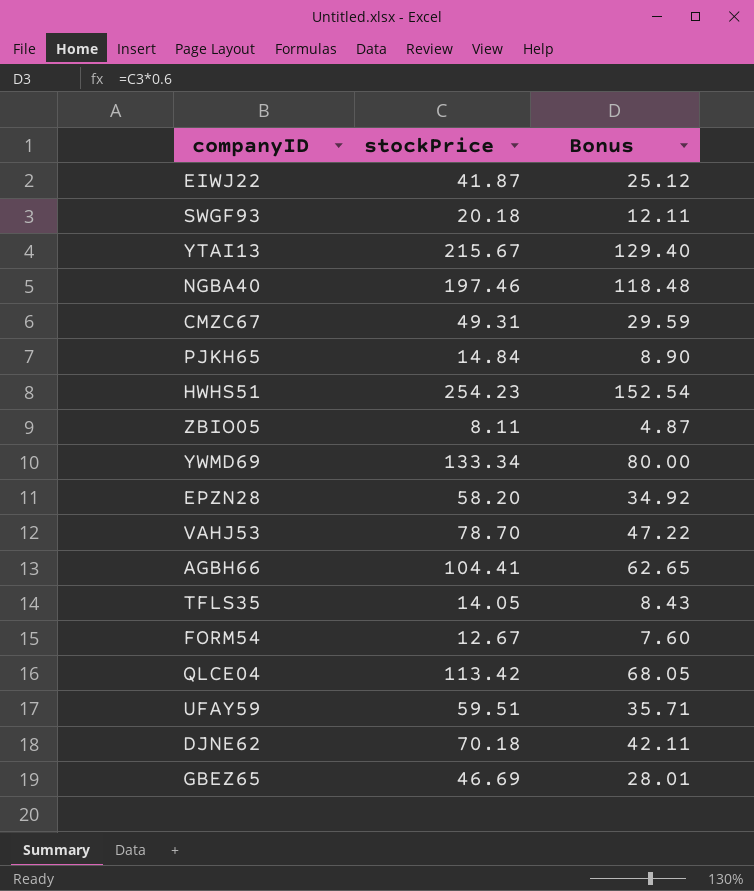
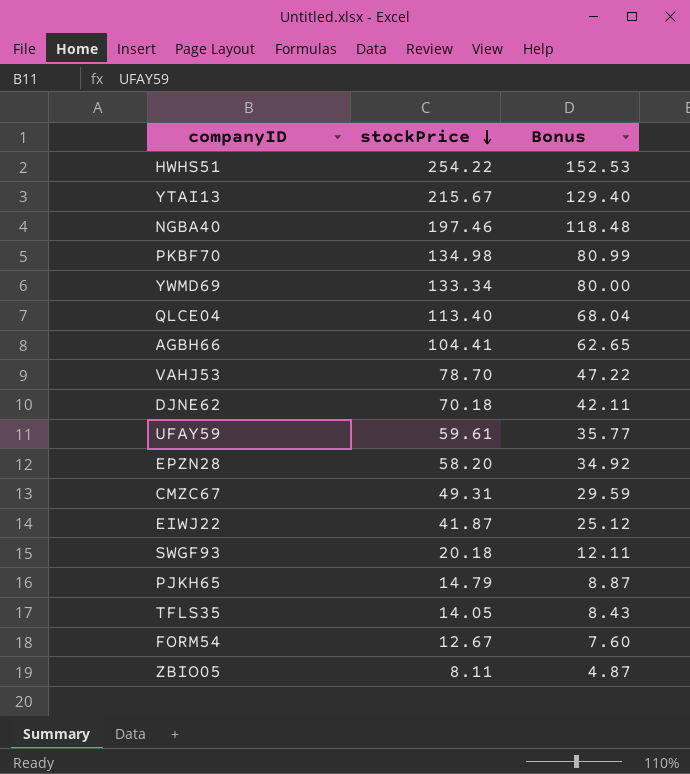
row order: none -> stockPrice descending
row GBEZ65: 46.69 | 28.01 -> none
HWHS51 | stockPrice: 254.23 -> 254.22
HWHS51 | Bonus: 152.54 -> 152.53
row PKBF70: none -> 134.98 | 80.99
QLCE04 | stockPrice: 113.42 -> 113.40
QLCE04 | Bonus: 68.05 -> 68.04
UFAY59 | stockPrice: 59.51 -> 59.61
UFAY59 | Bonus: 35.71 -> 35.77
PJKH65 | stockPrice: 14.84 -> 14.79
PJKH65 | Bonus: 8.90 -> 8.87

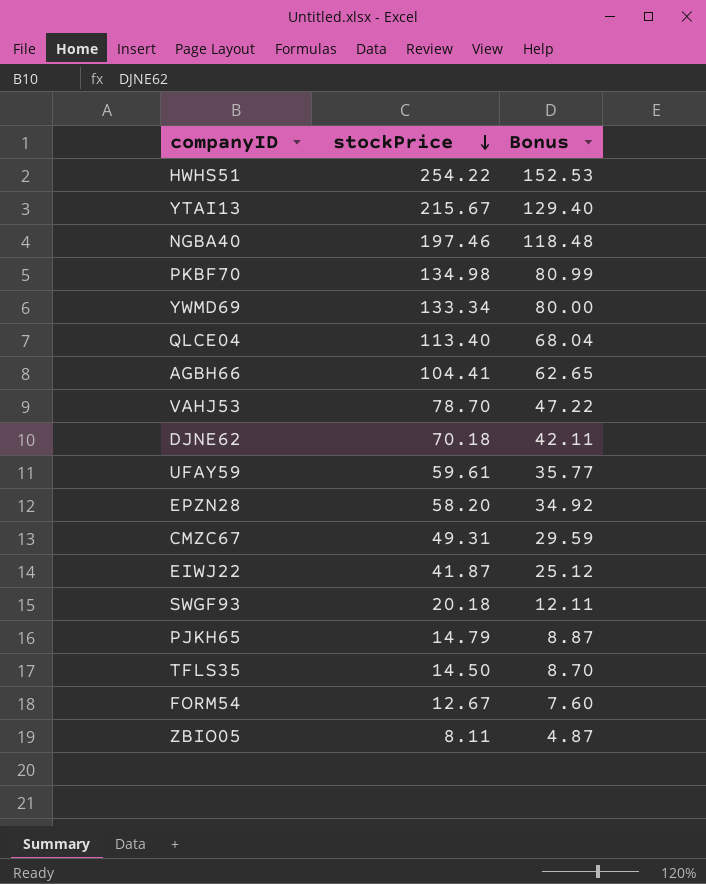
TFLS35 | stockPrice: 14.05 -> 14.50
TFLS35 | Bonus: 8.43 -> 8.70

